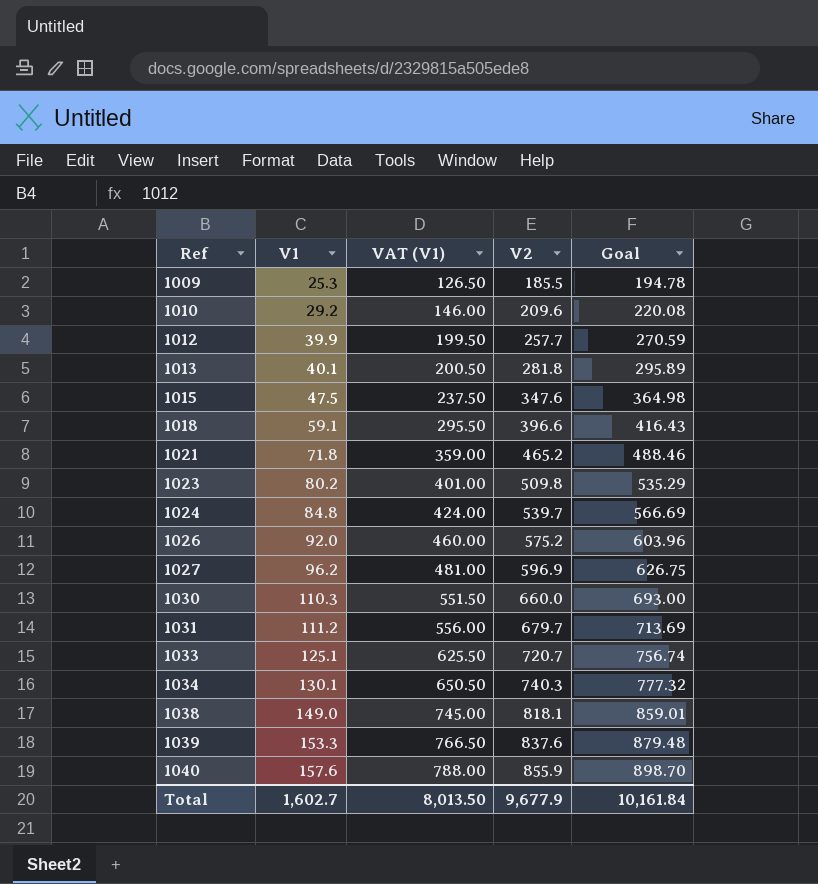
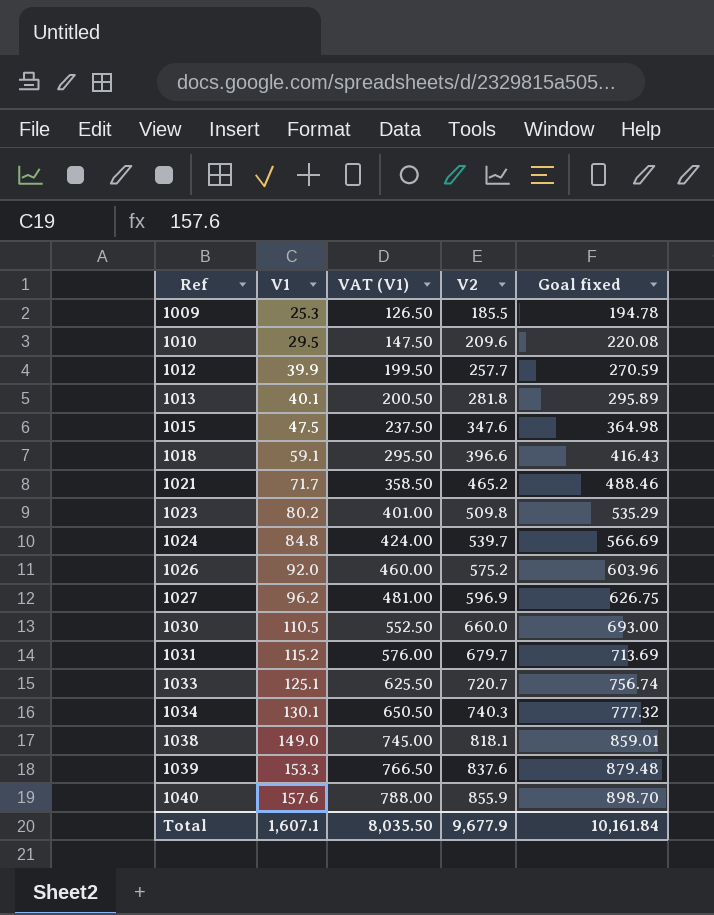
column name: Goal -> Goal fixed
1010 | V1: 29.2 -> 29.5
1010 | VAT (V1): 146.00 -> 147.50
1021 | V1: 71.8 -> 71.7
1021 | VAT (V1): 359.00 -> 358.50
1030 | V1: 110.3 -> 110.5
1030 | VAT (V1): 551.50 -> 552.50
1031 | V1: 111.2 -> 115.2
1031 | VAT (V1): 556.00 -> 576.00
Total | V1: 1,602.7 -> 1,607.1
Total | VAT (V1): 8,013.50 -> 8,035.50

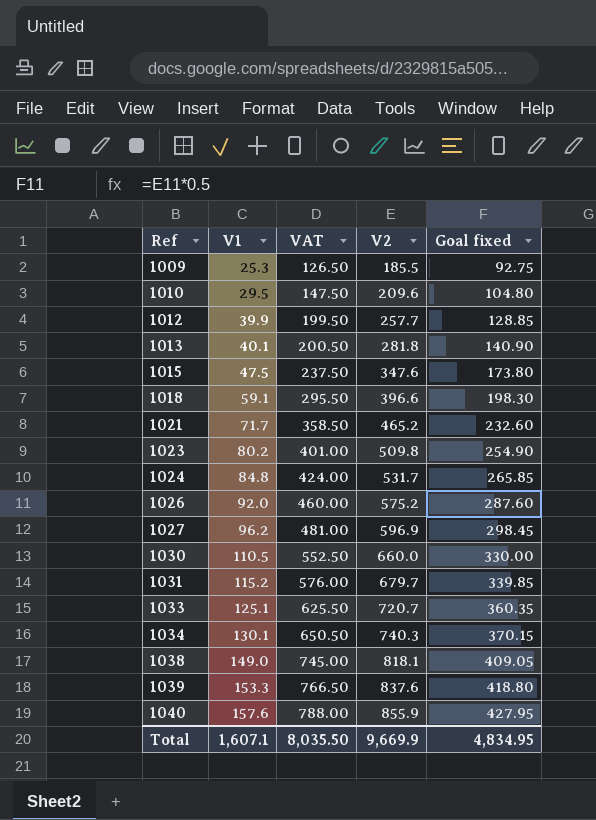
column name: VAT (V1) -> VAT
column Goal fixed | formula: [V2] * 1.05 -> [V2] * 0.5
1024 | V2: 539.7 -> 531.7
Total | V2: 9,677.9 -> 9,669.9
Total | Goal fixed: 10,161.84 -> 4,834.95

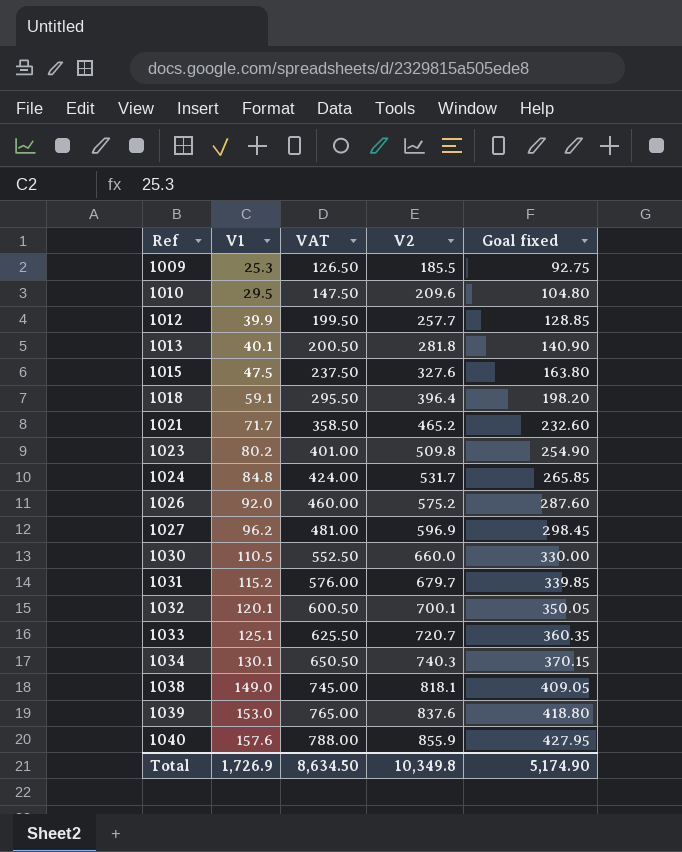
1015 | V2: 347.6 -> 327.6
1015 | Goal fixed: 173.80 -> 163.80
1018 | V2: 396.6 -> 396.4
1018 | Goal fixed: 198.30 -> 198.20
row 1032: none -> 120.1 | 600.50 | 700.1 | 350.05
1039 | V1: 153.3 -> 153.0
1039 | VAT: 766.50 -> 765.00
Total | V1: 1,607.1 -> 1,726.9
Total | VAT: 8,035.50 -> 8,634.50
Total | V2: 9,669.9 -> 10,349.8
Total | Goal fixed: 4,834.95 -> 5,174.90

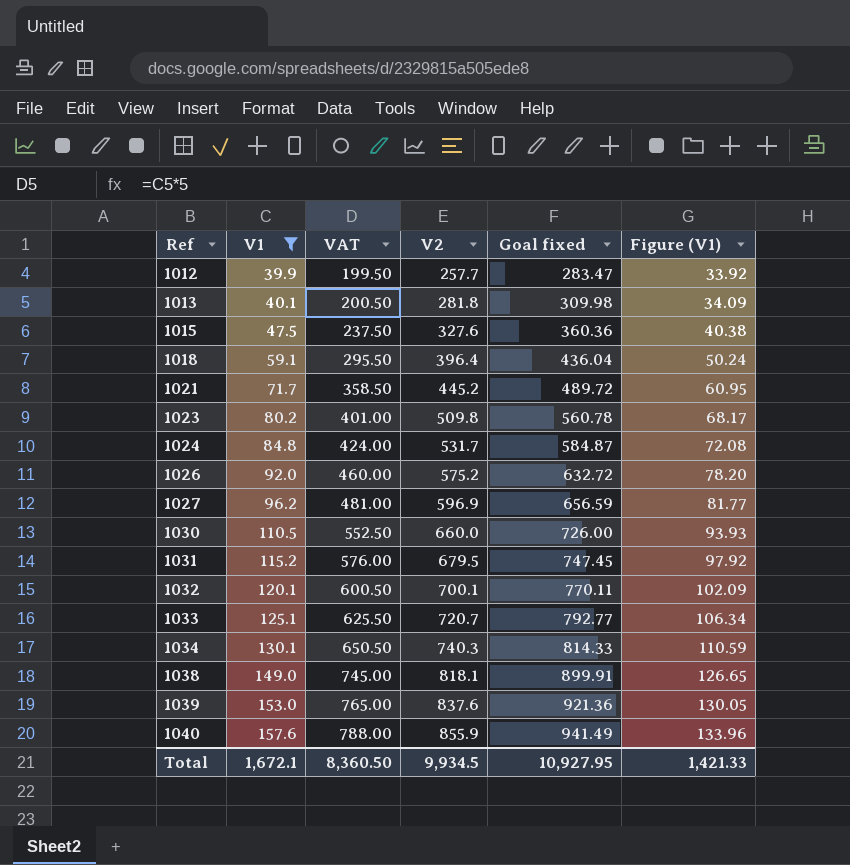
filter: none -> V1 >= 39.9
column Goal fixed | formula: [V2] * 0.5 -> [V2] * 1.1
column Figure (V1) | formula: none -> [V1] * 0.85
1021 | V2: 465.2 -> 445.2
1031 | V2: 679.7 -> 679.5
Total | V1: 1,726.9 -> 1,672.1
Total | VAT: 8,634.50 -> 8,360.50
Total | V2: 10,349.8 -> 9,934.5
Total | Goal fixed: 5,174.90 -> 10,927.95

